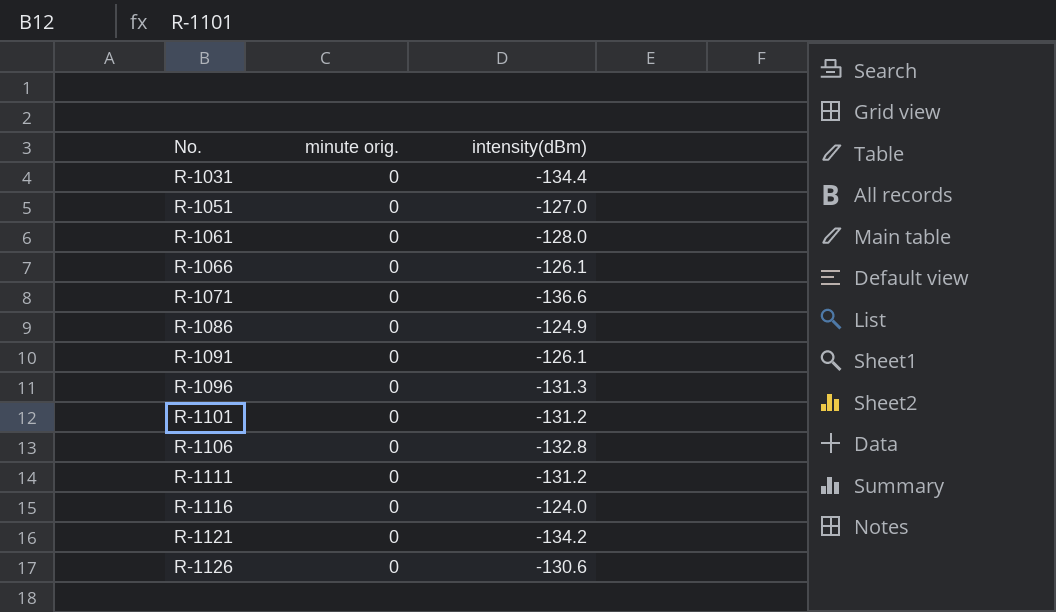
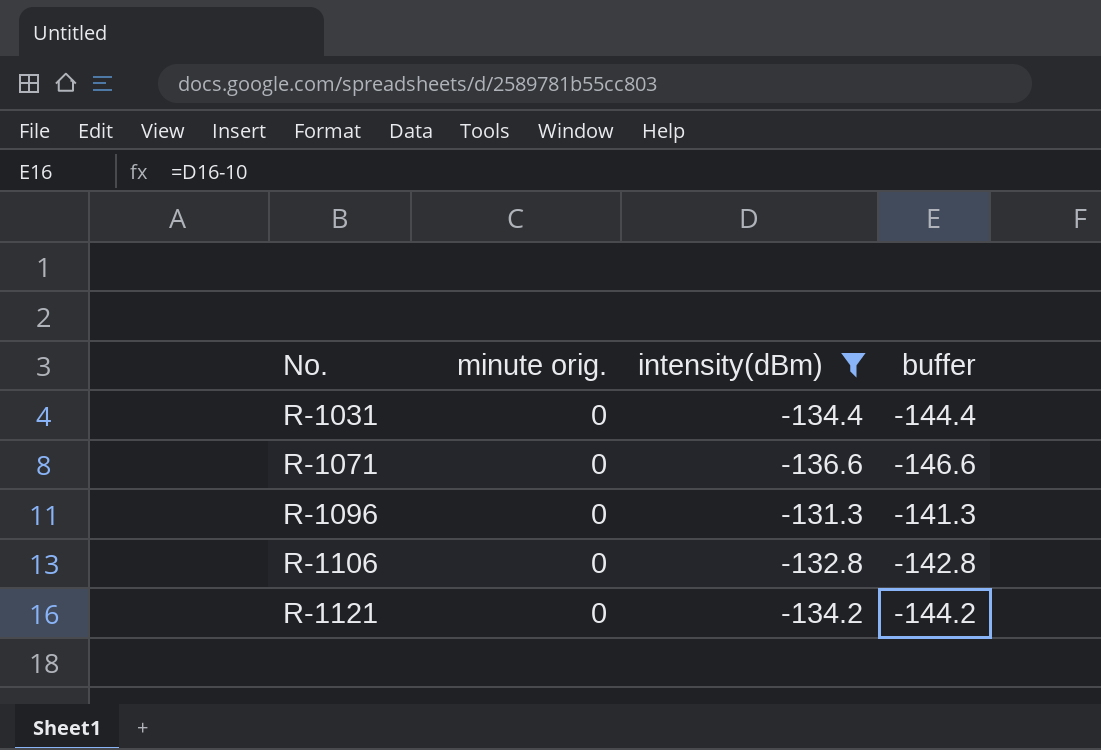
filter: none -> intensity(dBm) <= -131.3
column buffer | formula: none -> [intensity(dBm)] - 10

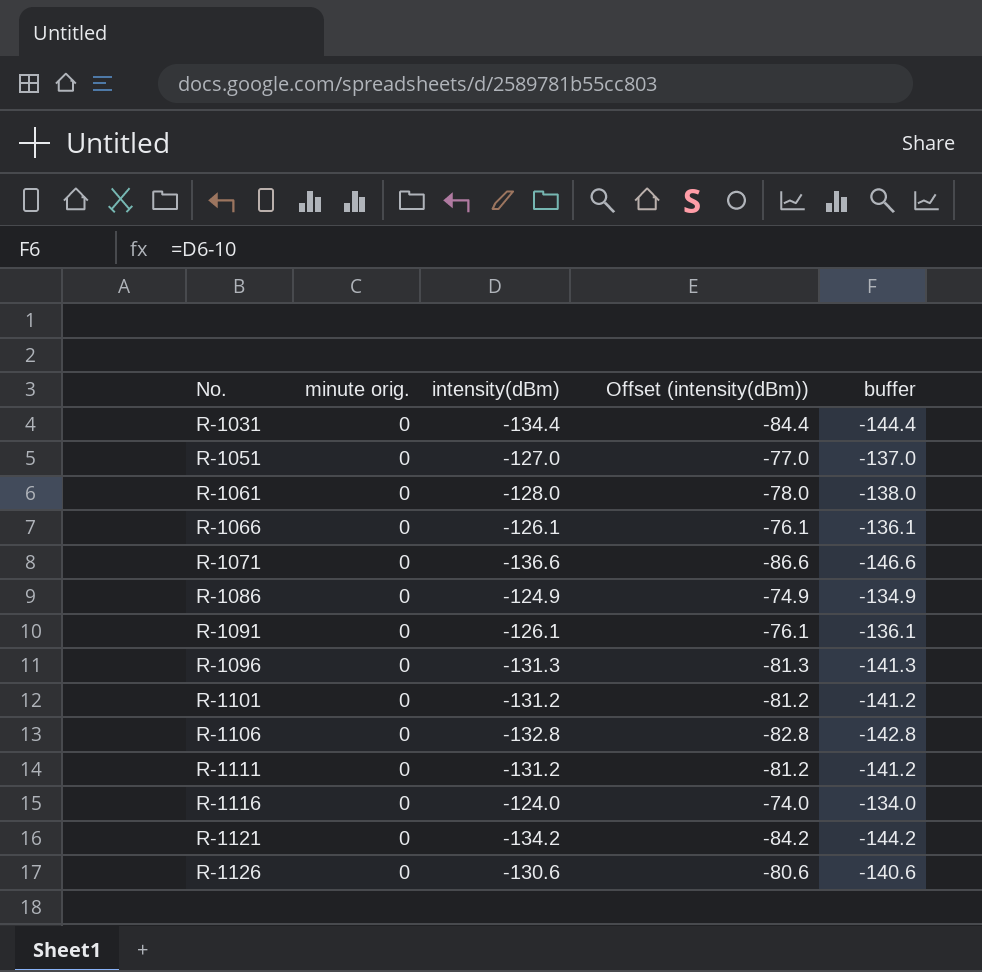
filter: intensity(dBm) <= -131.3 -> none
column Offset (intensity(dBm)) | formula: none -> [intensity(dBm)] + 50

